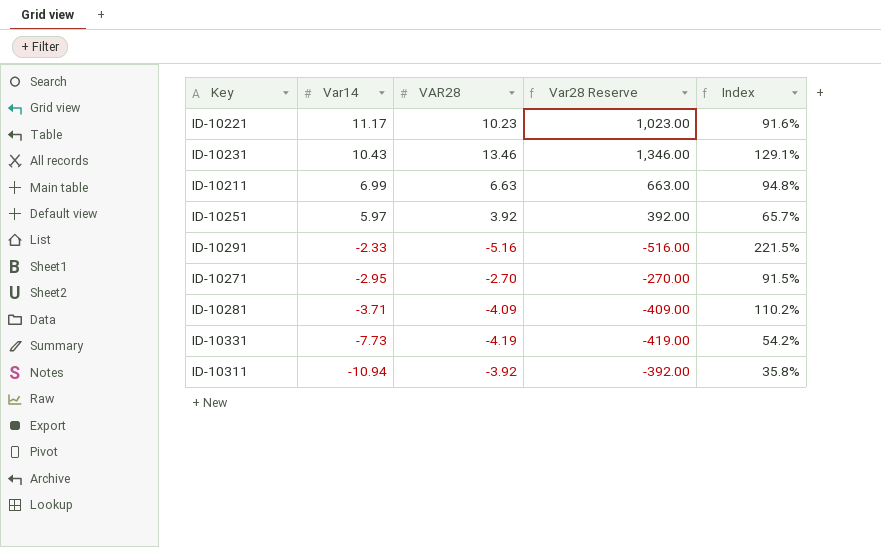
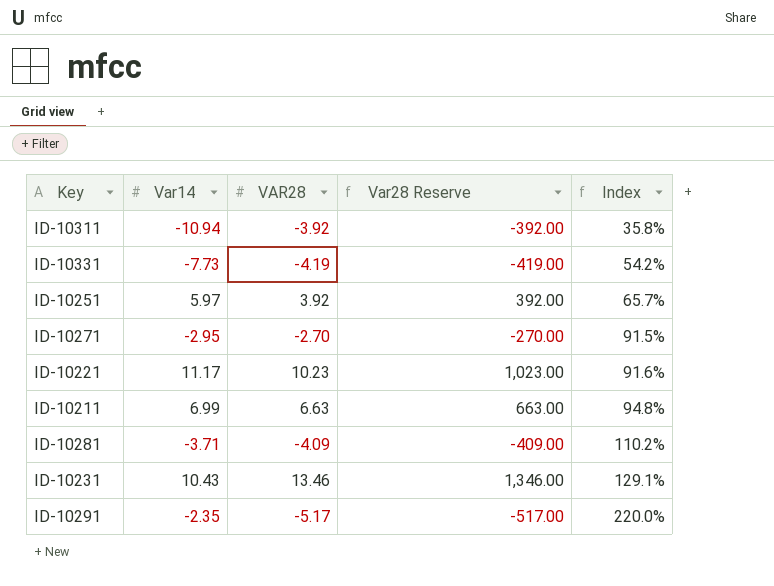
row order: Var14 descending -> Index ascending
ID-10291 | Var14: -2.33 -> -2.35
ID-10291 | VAR28: -5.16 -> -5.17
ID-10291 | Var28 Reserve: -516.00 -> -517.00
ID-10291 | Index: 221.5% -> 220.0%

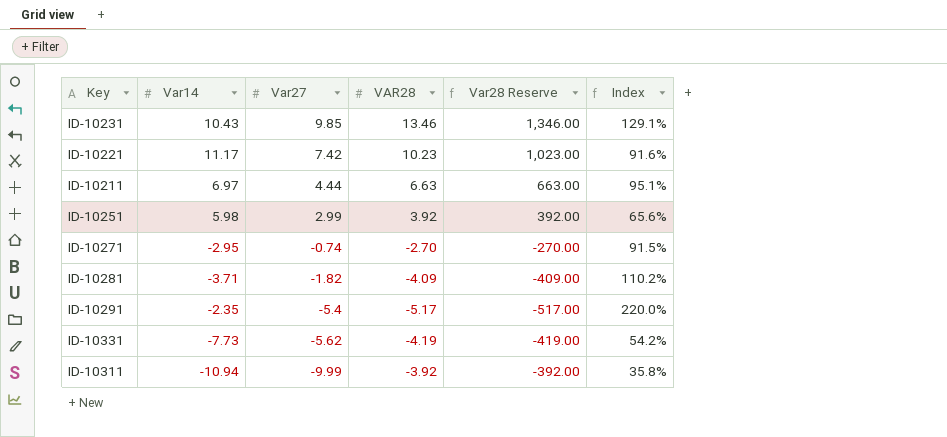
row order: Index ascending -> Var27 descending
column Var27 | position: none -> 3
ID-10211 | Var14: 6.99 -> 6.97
ID-10211 | Index: 94.8% -> 95.1%
ID-10251 | Var14: 5.97 -> 5.98
ID-10251 | Index: 65.7% -> 65.6%

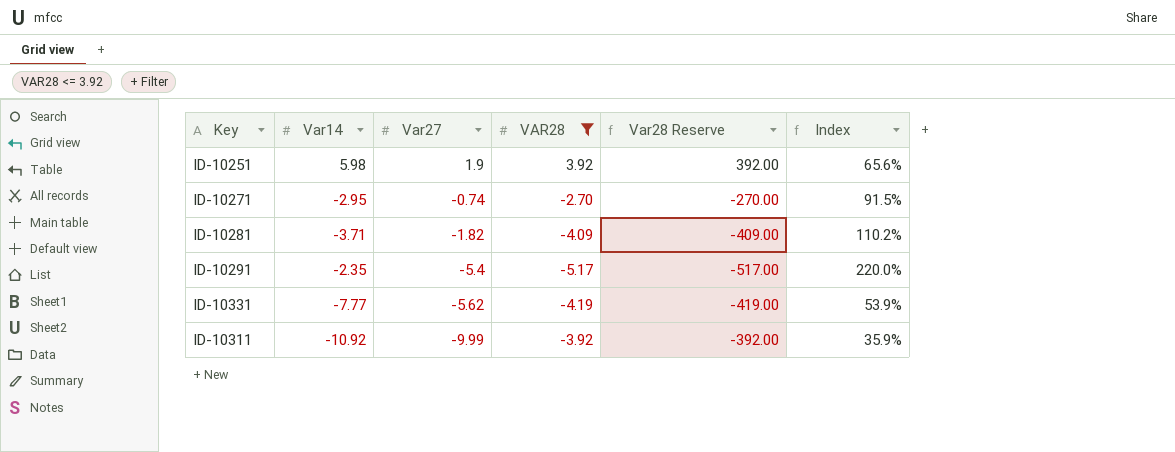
filter: none -> VAR28 <= 3.92
ID-10251 | Var27: 2.99 -> 1.9
ID-10331 | Var14: -7.73 -> -7.77
ID-10331 | Index: 54.2% -> 53.9%
ID-10311 | Var14: -10.94 -> -10.92
ID-10311 | Index: 35.8% -> 35.9%

